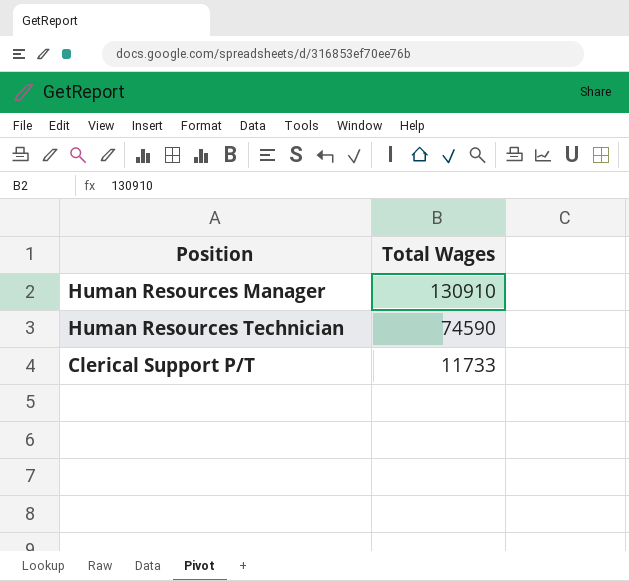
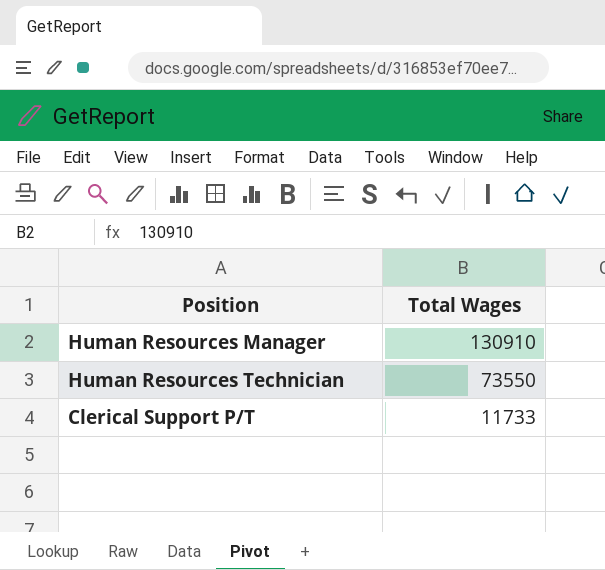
Human Resources Technician | Total Wages: 74590 -> 73550

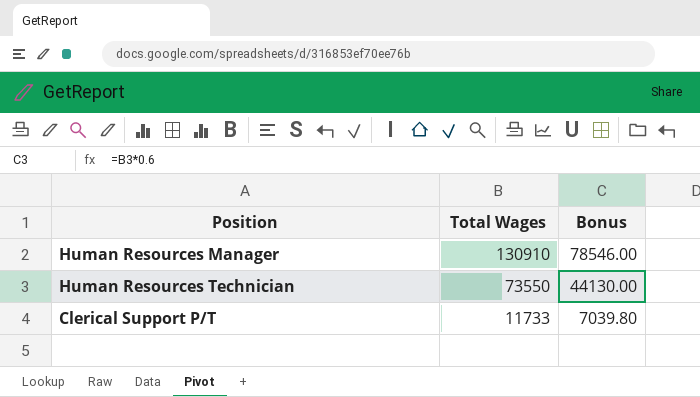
column Bonus | formula: none -> [Total Wages] * 0.6

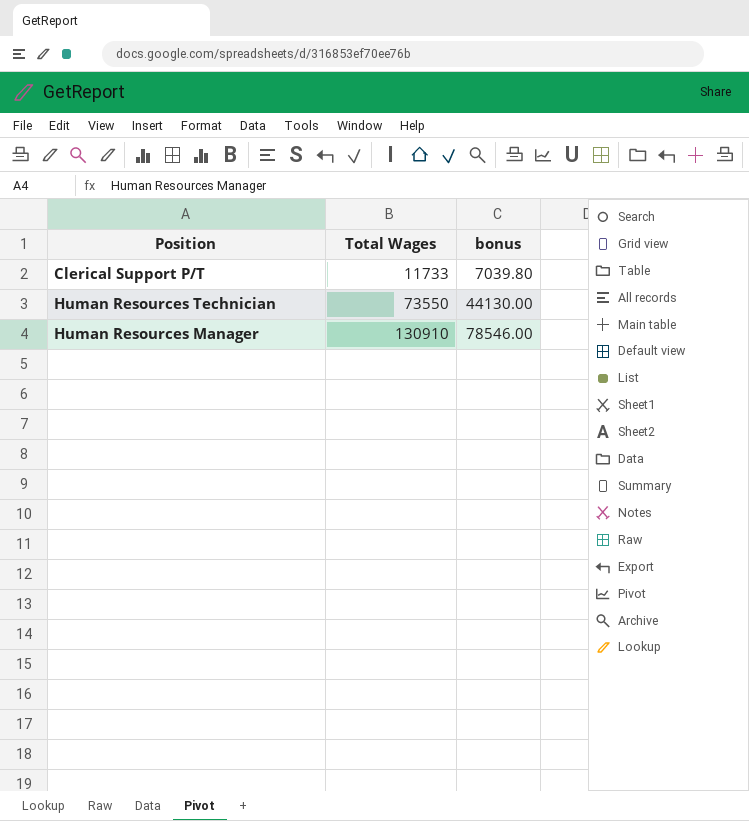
row order: Total Wages descending -> Total Wages ascending
column name: Bonus -> bonus

